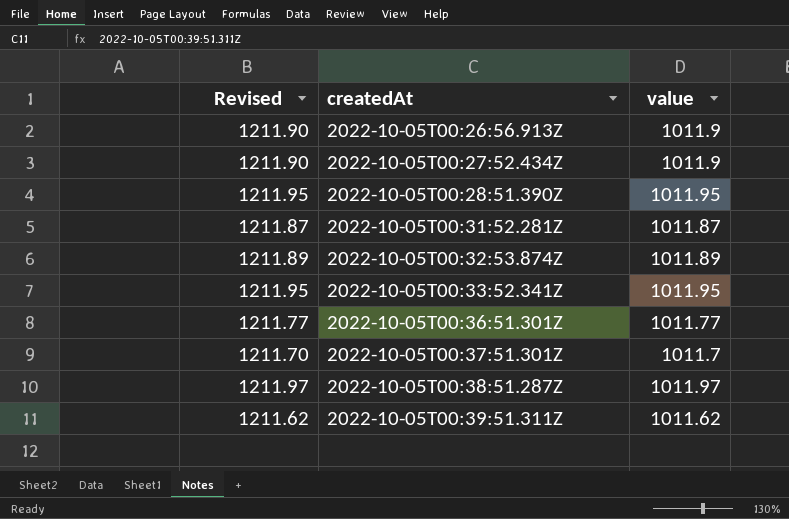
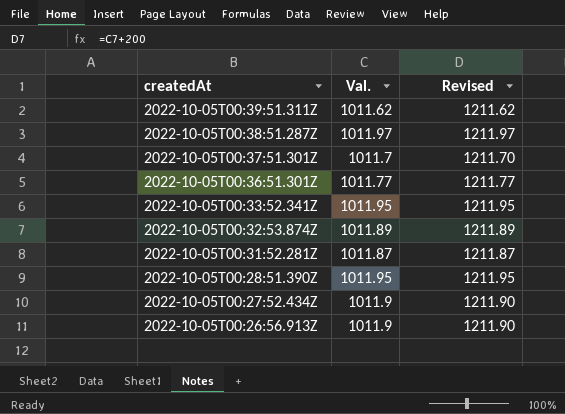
row order: createdAt ascending -> createdAt descending
column name: value -> Val.
column Revised | position: 1 -> 3

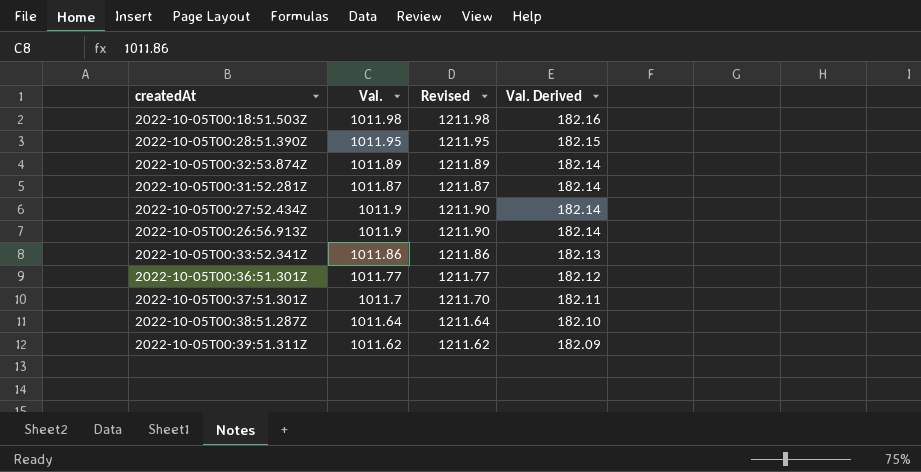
row order: createdAt descending -> Val. Derived descending
column Val. Derived | formula: none -> [Val.] * 0.18
row 2022-10-05T00:18:51.503Z: none -> 1011.98 | 1211.98 | 182.16
2022-10-05T00:33:52.341Z | Val.: 1011.95 -> 1011.86
2022-10-05T00:33:52.341Z | Revised: 1211.95 -> 1211.86
2022-10-05T00:38:51.287Z | Val.: 1011.97 -> 1011.64
2022-10-05T00:38:51.287Z | Revised: 1211.97 -> 1211.64

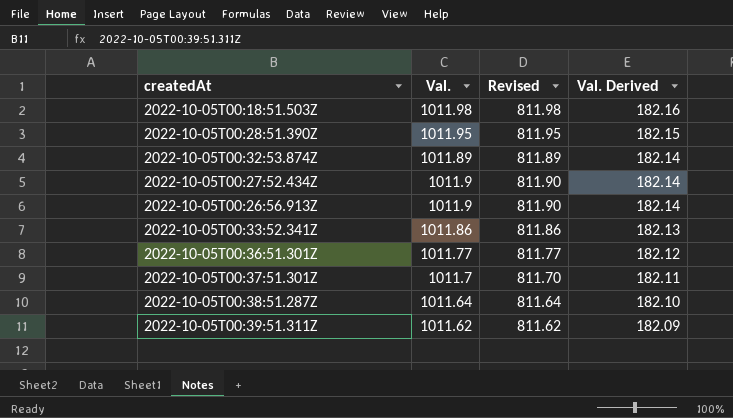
column Revised | formula: [Val.] + 200 -> [Val.] - 200
row 2022-10-05T00:31:52.281Z: 1011.87 | 1211.87 | 182.14 -> none

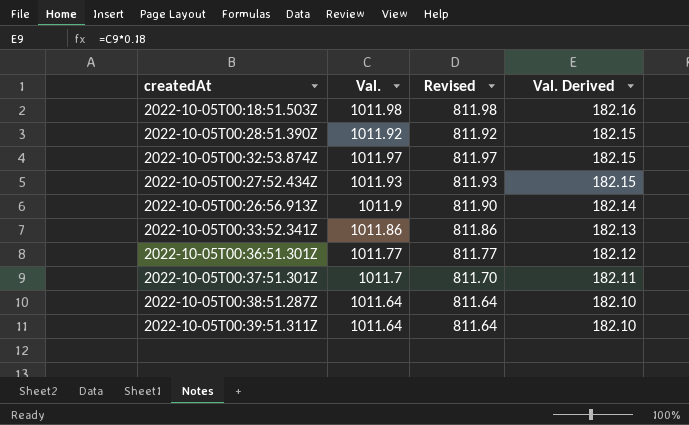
2022-10-05T00:28:51.390Z | Val.: 1011.95 -> 1011.92
2022-10-05T00:28:51.390Z | Revised: 811.95 -> 811.92
2022-10-05T00:32:53.874Z | Val.: 1011.89 -> 1011.97
2022-10-05T00:32:53.874Z | Revised: 811.89 -> 811.97
2022-10-05T00:32:53.874Z | Val. Derived: 182.14 -> 182.15
2022-10-05T00:27:52.434Z | Val.: 1011.9 -> 1011.93
2022-10-05T00:27:52.434Z | Revised: 811.90 -> 811.93
2022-10-05T00:27:52.434Z | Val. Derived: 182.14 -> 182.15
2022-10-05T00:39:51.311Z | Val.: 1011.62 -> 1011.64
2022-10-05T00:39:51.311Z | Revised: 811.62 -> 811.64
2022-10-05T00:39:51.311Z | Val. Derived: 182.09 -> 182.10

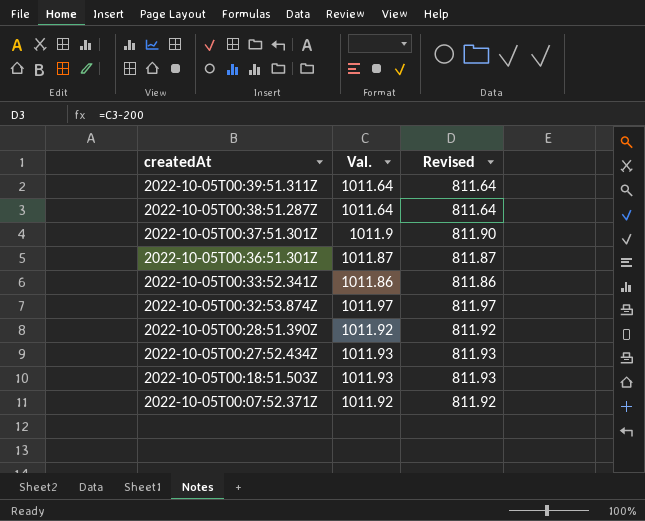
row order: Val. Derived descending -> createdAt descending
column Val. Derived | formula: [Val.] * 0.18 -> none
row 2022-10-05T00:26:56.913Z: 1011.9 | 811.90 | 182.14 -> none
2022-10-05T00:37:51.301Z | Val.: 1011.7 -> 1011.9
2022-10-05T00:37:51.301Z | Revised: 811.70 -> 811.90
2022-10-05T00:36:51.301Z | Val.: 1011.77 -> 1011.87
2022-10-05T00:36:51.301Z | Revised: 811.77 -> 811.87
2022-10-05T00:18:51.503Z | Val.: 1011.98 -> 1011.93
2022-10-05T00:18:51.503Z | Revised: 811.98 -> 811.93
row 2022-10-05T00:07:52.371Z: none -> 1011.92 | 811.92

